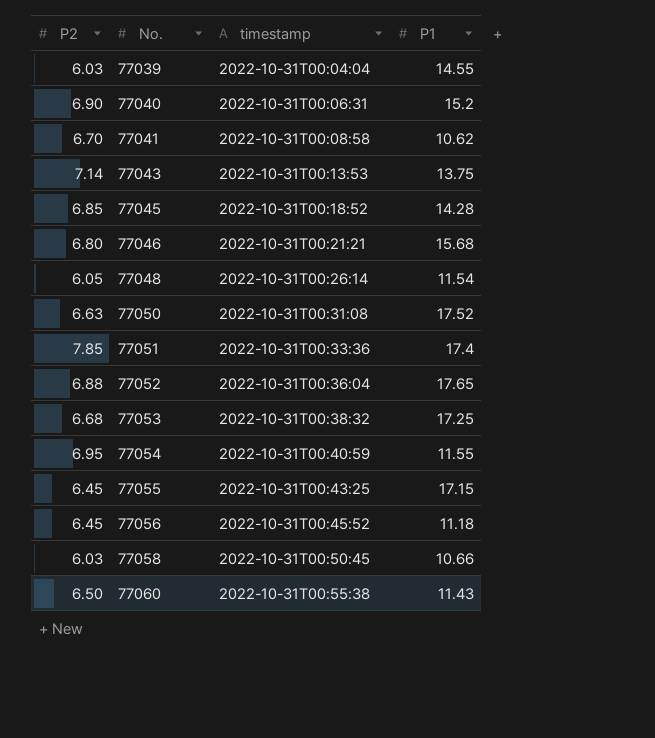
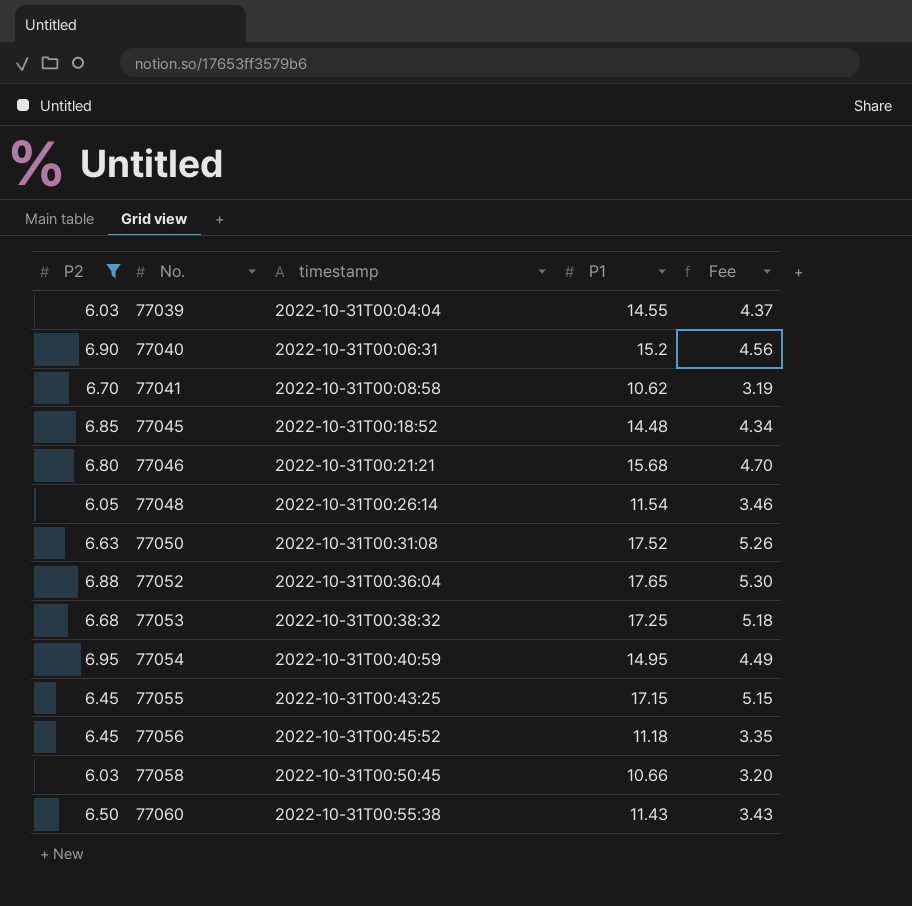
filter: none -> P2 <= 6.95
column Fee | formula: none -> [P1] * 0.3
77045 | P1: 14.28 -> 14.48
77054 | P1: 11.55 -> 14.95

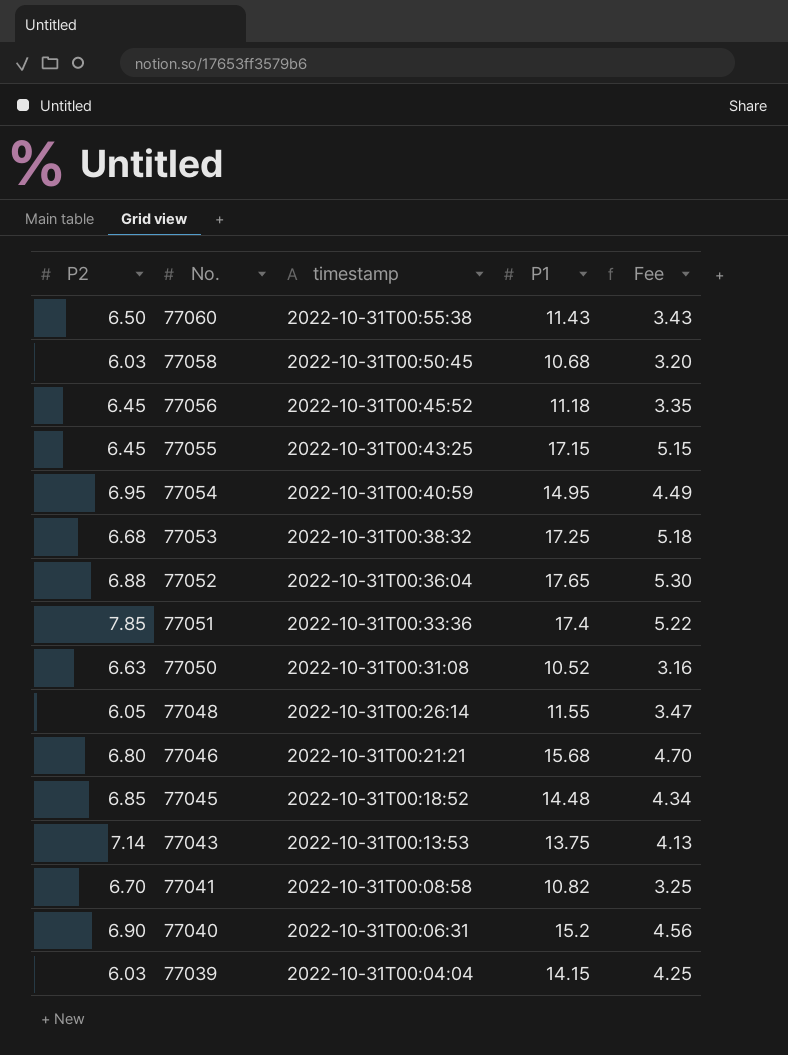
filter: P2 <= 6.95 -> none
row order: No. ascending -> No. descending
77058 | P1: 10.66 -> 10.68
77050 | P1: 17.52 -> 10.52
77050 | Fee: 5.26 -> 3.16
77048 | P1: 11.54 -> 11.55
77048 | Fee: 3.46 -> 3.47
77041 | P1: 10.62 -> 10.82
77041 | Fee: 3.19 -> 3.25
77039 | P1: 14.55 -> 14.15
77039 | Fee: 4.37 -> 4.25

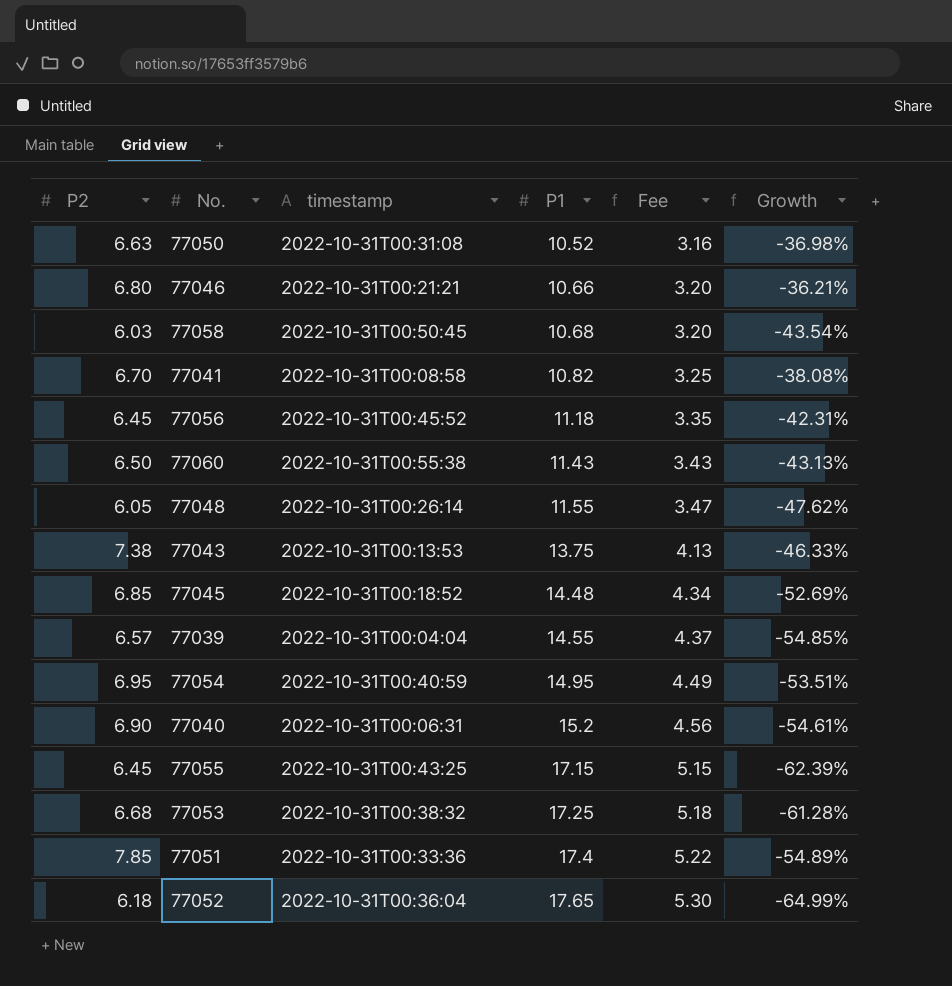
row order: No. descending -> P1 ascending
column Growth | formula: none -> ([P2] - [P1]) / [P1]
77046 | P1: 15.68 -> 10.66
77046 | Fee: 4.70 -> 3.20
77043 | P2: 7.14 -> 7.38
77039 | P2: 6.03 -> 6.57
77039 | P1: 14.15 -> 14.55
77039 | Fee: 4.25 -> 4.37
77052 | P2: 6.88 -> 6.18

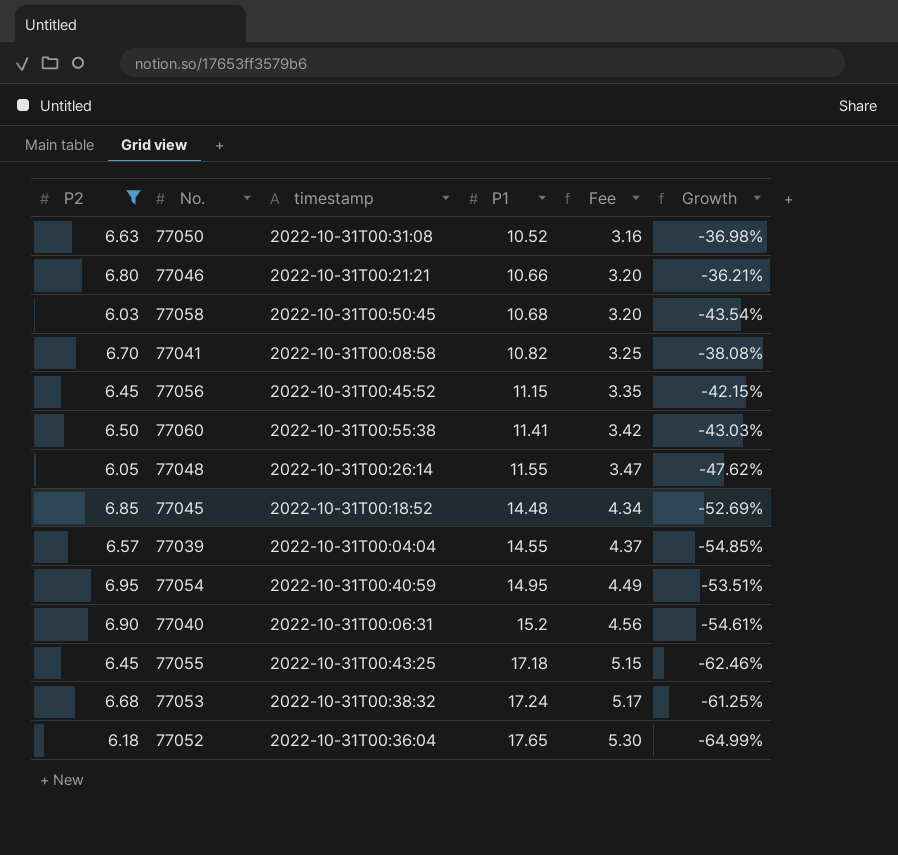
filter: none -> P2 <= 6.95
77056 | P1: 11.18 -> 11.15
77056 | Growth: -42.31% -> -42.15%
77060 | P1: 11.43 -> 11.41
77060 | Fee: 3.43 -> 3.42
77060 | Growth: -43.13% -> -43.03%
77055 | P1: 17.15 -> 17.18
77055 | Growth: -62.39% -> -62.46%
77053 | P1: 17.25 -> 17.24
77053 | Fee: 5.18 -> 5.17
77053 | Growth: -61.28% -> -61.25%

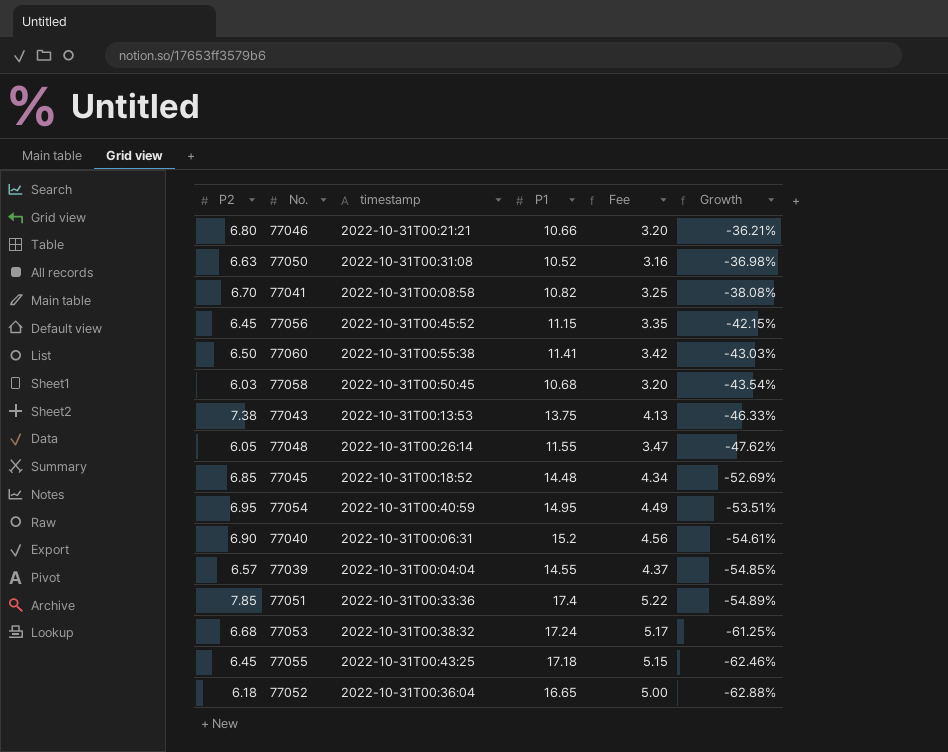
filter: P2 <= 6.95 -> none
row order: P1 ascending -> Growth descending
77052 | P1: 17.65 -> 16.65
77052 | Fee: 5.30 -> 5.00
77052 | Growth: -64.99% -> -62.88%

